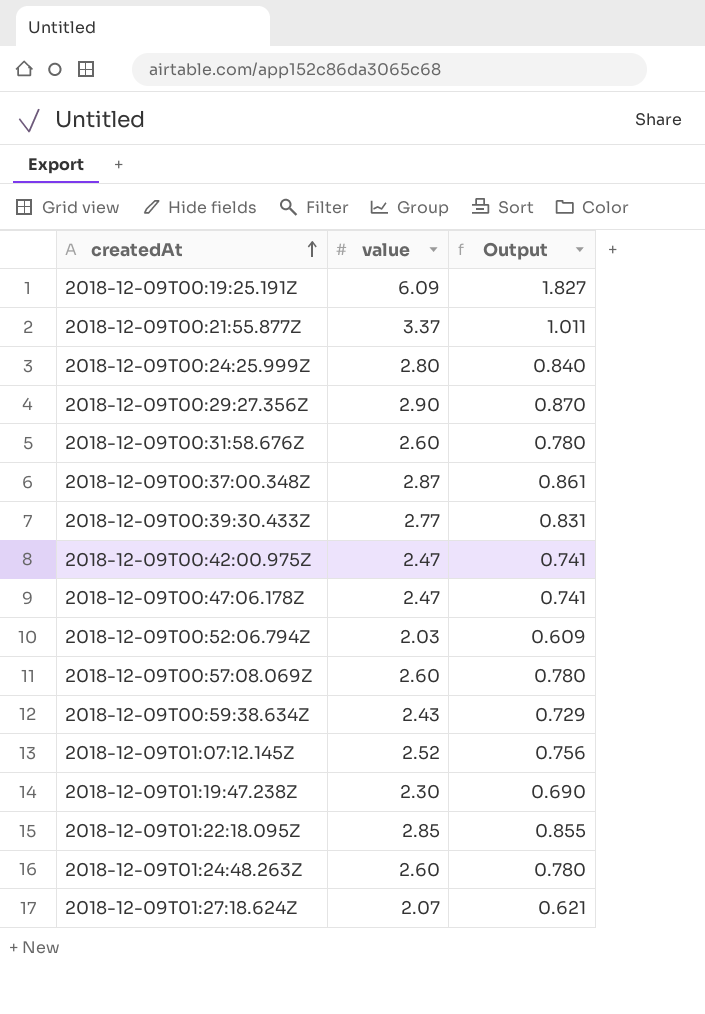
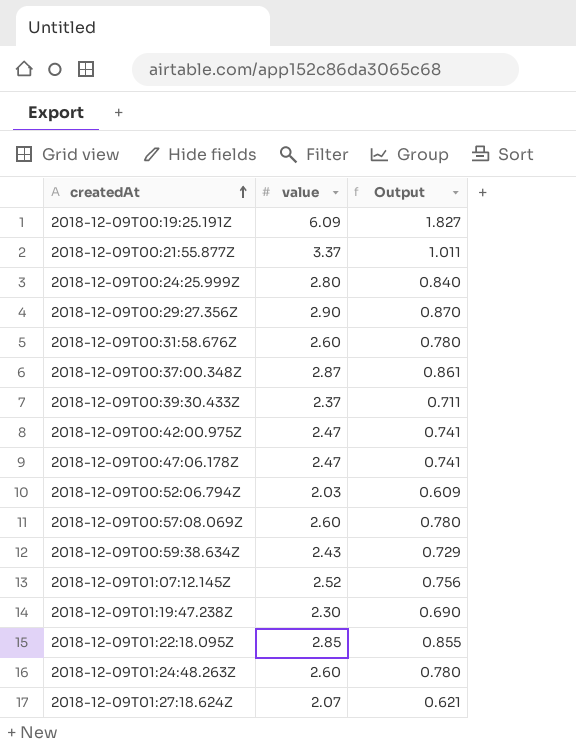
2018-12-09T00:39:30.433Z | value: 2.77 -> 2.37
2018-12-09T00:39:30.433Z | Output: 0.831 -> 0.711

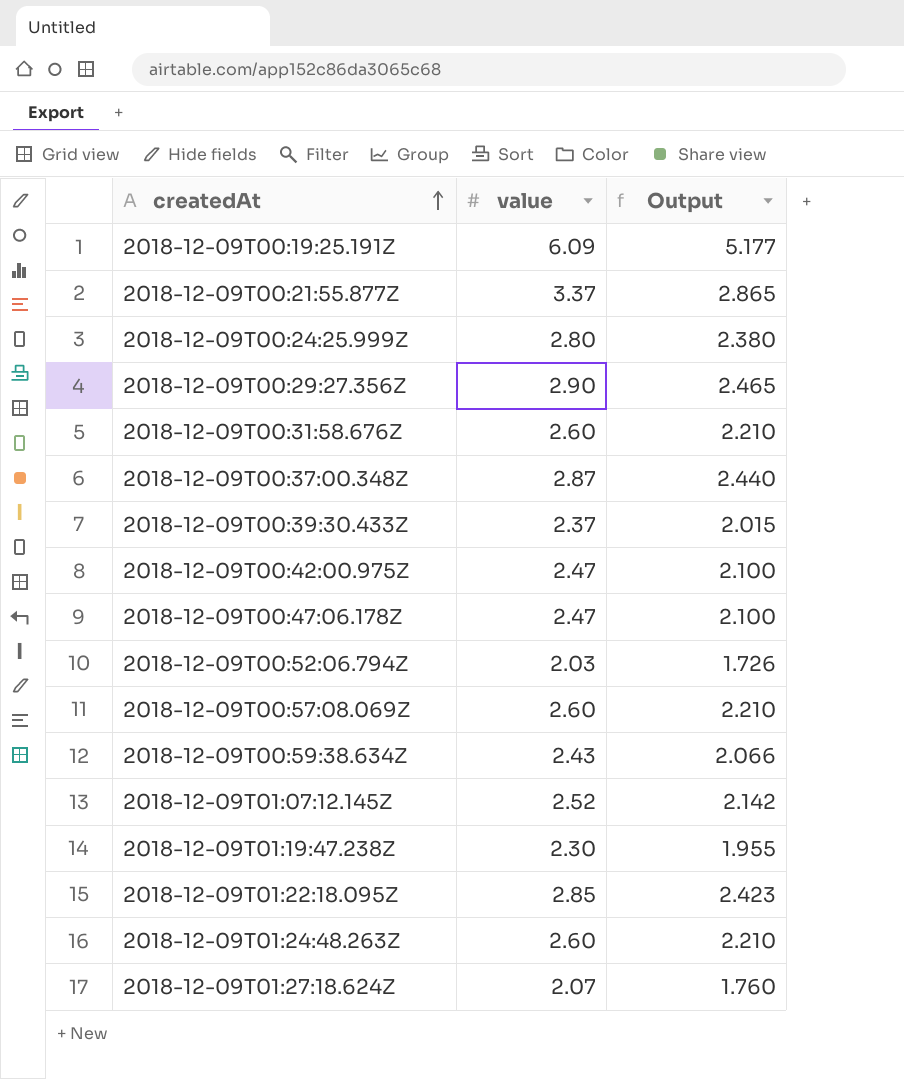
column Output | formula: [value] * 0.3 -> [value] * 0.85

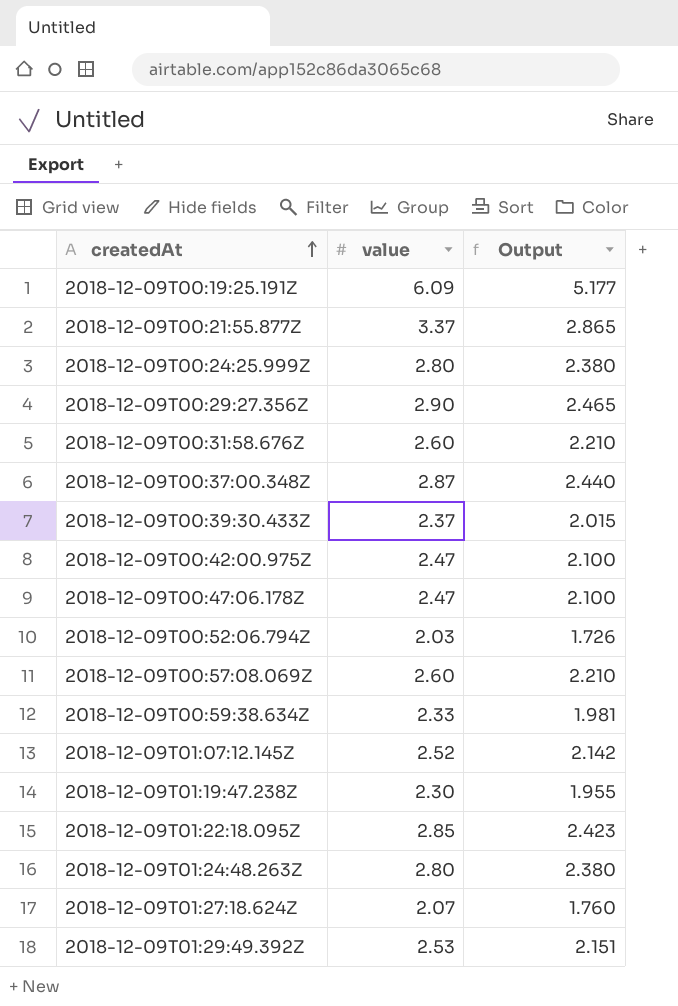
2018-12-09T00:59:38.634Z | value: 2.43 -> 2.33
2018-12-09T00:59:38.634Z | Output: 2.066 -> 1.981
2018-12-09T01:24:48.263Z | value: 2.60 -> 2.80
2018-12-09T01:24:48.263Z | Output: 2.210 -> 2.380
row 2018-12-09T01:29:49.392Z: none -> 2.53 | 2.151

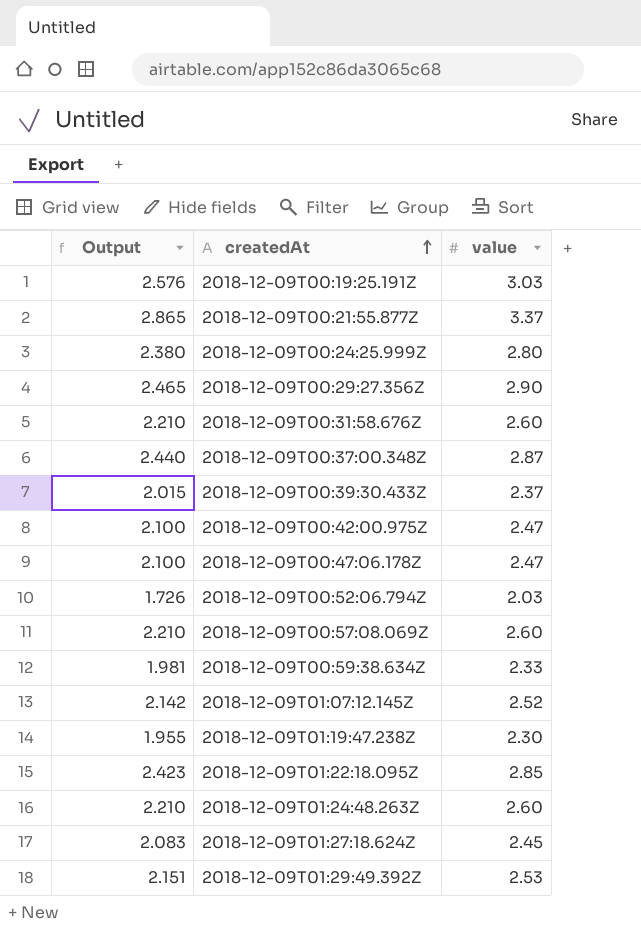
column Output | position: 3 -> 1
2018-12-09T00:19:25.191Z | Output: 5.177 -> 2.576
2018-12-09T00:19:25.191Z | value: 6.09 -> 3.03
2018-12-09T01:24:48.263Z | Output: 2.380 -> 2.210
2018-12-09T01:24:48.263Z | value: 2.80 -> 2.60
2018-12-09T01:27:18.624Z | Output: 1.760 -> 2.083
2018-12-09T01:27:18.624Z | value: 2.07 -> 2.45

